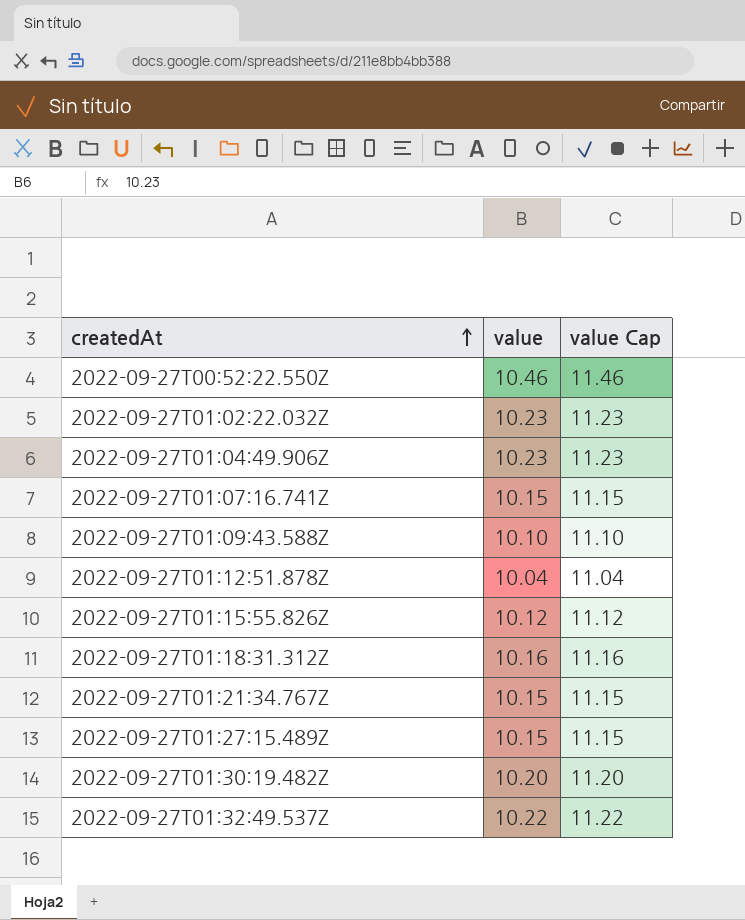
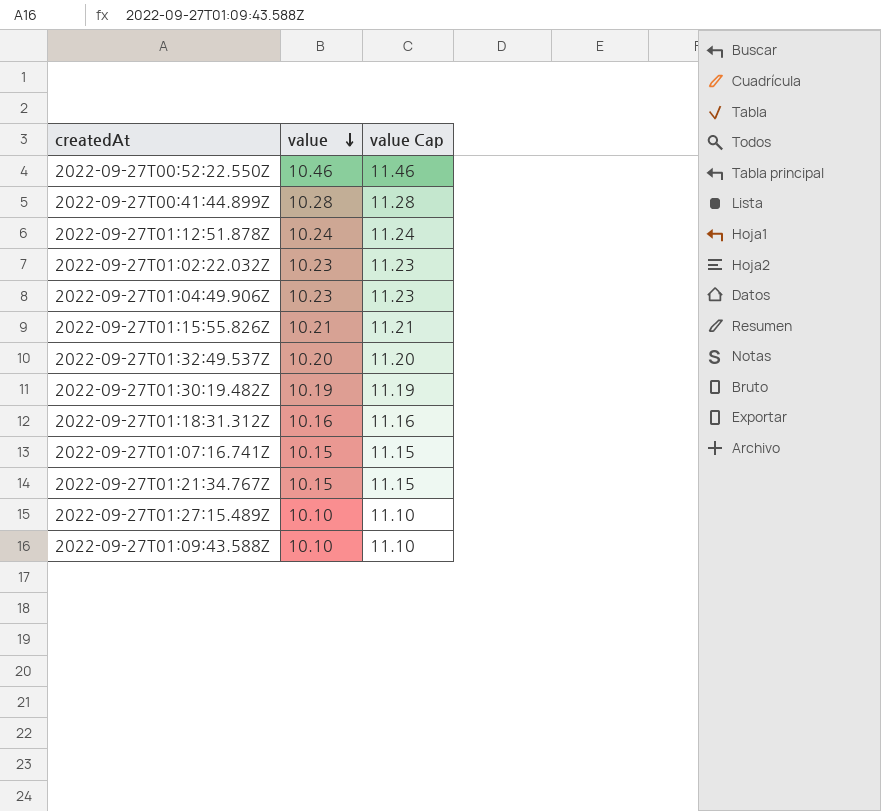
row order: createdAt ascending -> value descending
row 2022-09-27T00:41:44.899Z: none -> 10.28 | 11.28
2022-09-27T01:12:51.878Z | value: 10.04 -> 10.24
2022-09-27T01:12:51.878Z | value Cap: 11.04 -> 11.24
2022-09-27T01:15:55.826Z | value: 10.12 -> 10.21
2022-09-27T01:15:55.826Z | value Cap: 11.12 -> 11.21
2022-09-27T01:32:49.537Z | value: 10.22 -> 10.20
2022-09-27T01:32:49.537Z | value Cap: 11.22 -> 11.20
2022-09-27T01:30:19.482Z | value: 10.20 -> 10.19
2022-09-27T01:30:19.482Z | value Cap: 11.20 -> 11.19
2022-09-27T01:27:15.489Z | value: 10.15 -> 10.10
2022-09-27T01:27:15.489Z | value Cap: 11.15 -> 11.10

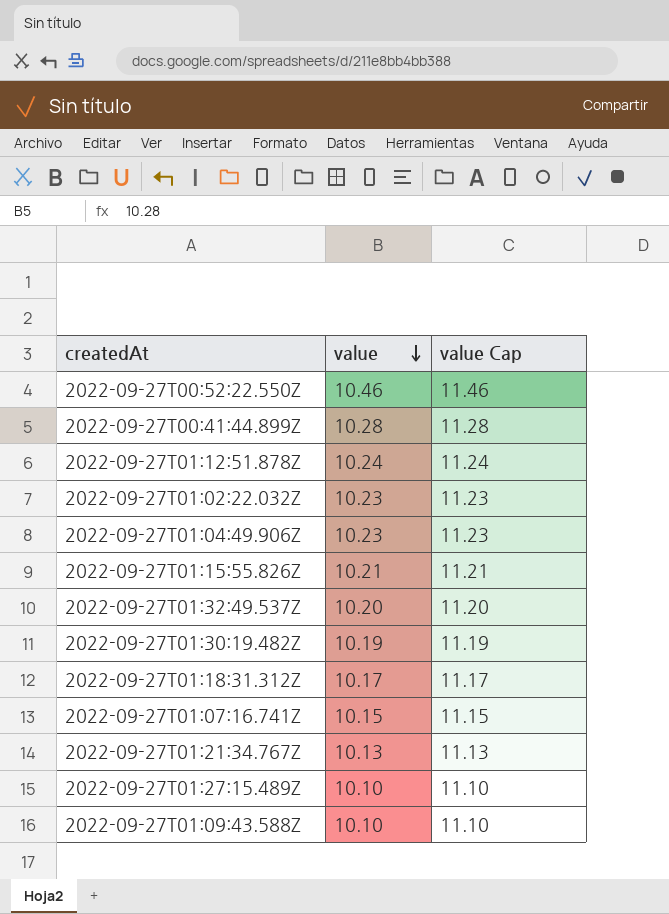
2022-09-27T01:18:31.312Z | value: 10.16 -> 10.17
2022-09-27T01:18:31.312Z | value Cap: 11.16 -> 11.17
2022-09-27T01:21:34.767Z | value: 10.15 -> 10.13
2022-09-27T01:21:34.767Z | value Cap: 11.15 -> 11.13

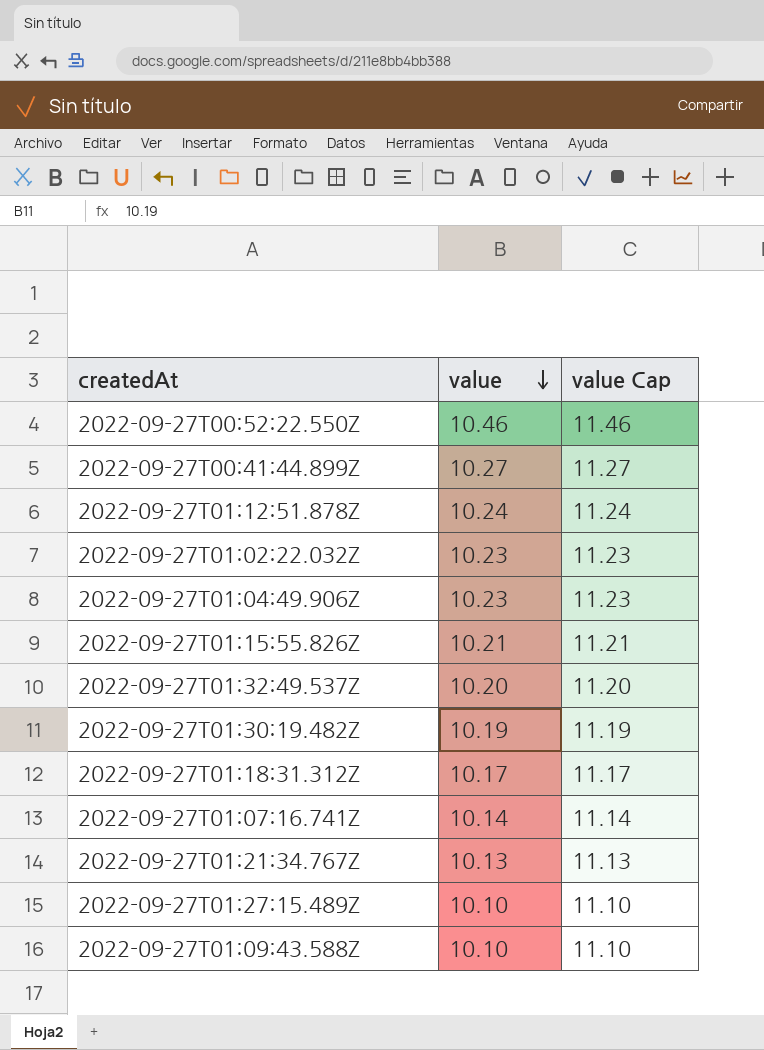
2022-09-27T00:41:44.899Z | value: 10.28 -> 10.27
2022-09-27T00:41:44.899Z | value Cap: 11.28 -> 11.27
2022-09-27T01:07:16.741Z | value: 10.15 -> 10.14
2022-09-27T01:07:16.741Z | value Cap: 11.15 -> 11.14

